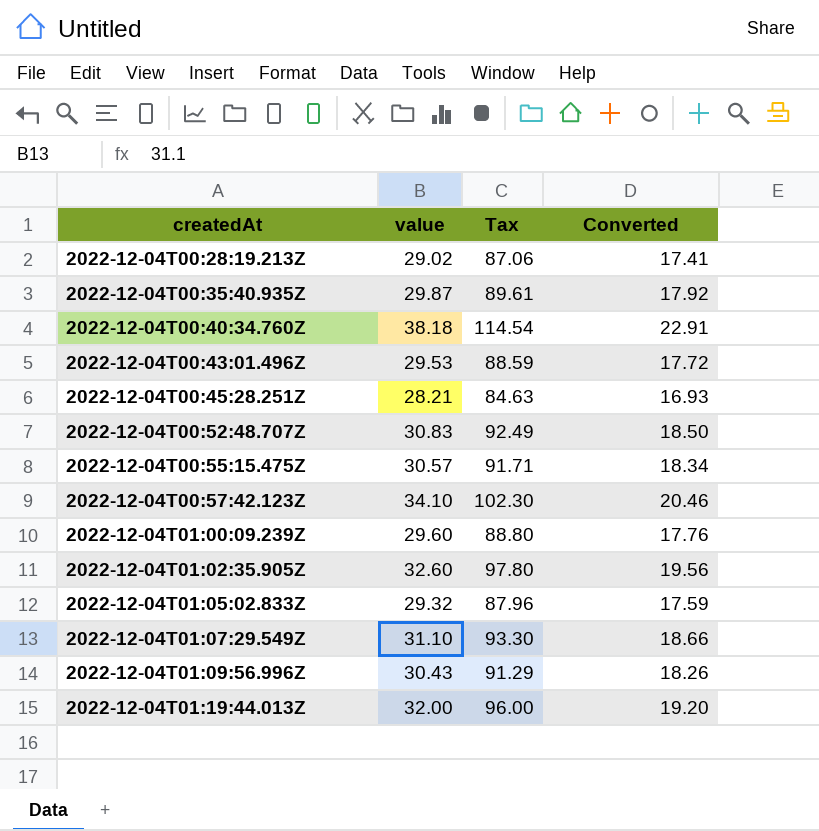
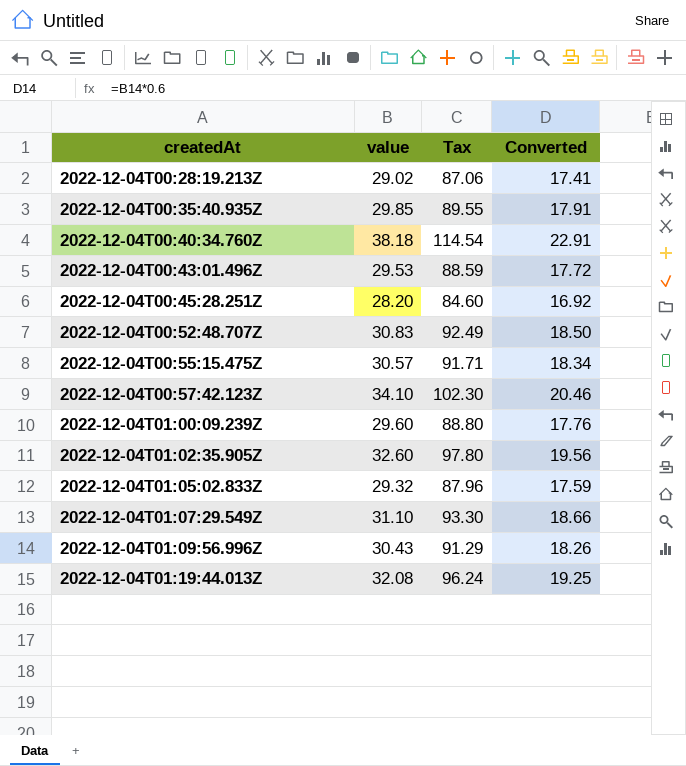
2022-12-04T00:35:40.935Z | value: 29.87 -> 29.85
2022-12-04T00:35:40.935Z | Tax: 89.61 -> 89.55
2022-12-04T00:35:40.935Z | Converted: 17.92 -> 17.91
2022-12-04T00:45:28.251Z | value: 28.21 -> 28.20
2022-12-04T00:45:28.251Z | Tax: 84.63 -> 84.60
2022-12-04T00:45:28.251Z | Converted: 16.93 -> 16.92
2022-12-04T01:19:44.013Z | value: 32.00 -> 32.08
2022-12-04T01:19:44.013Z | Tax: 96.00 -> 96.24
2022-12-04T01:19:44.013Z | Converted: 19.20 -> 19.25

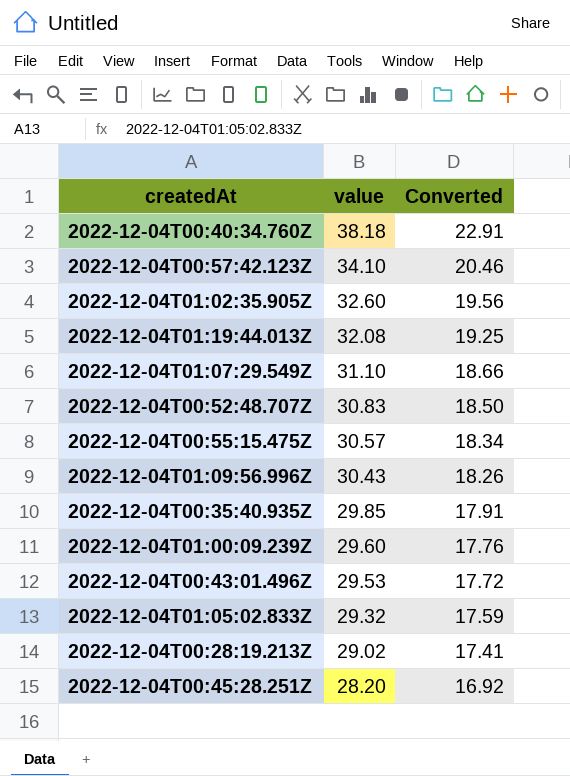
row order: createdAt ascending -> value descending
column Tax | formula: [value] * 3 -> none

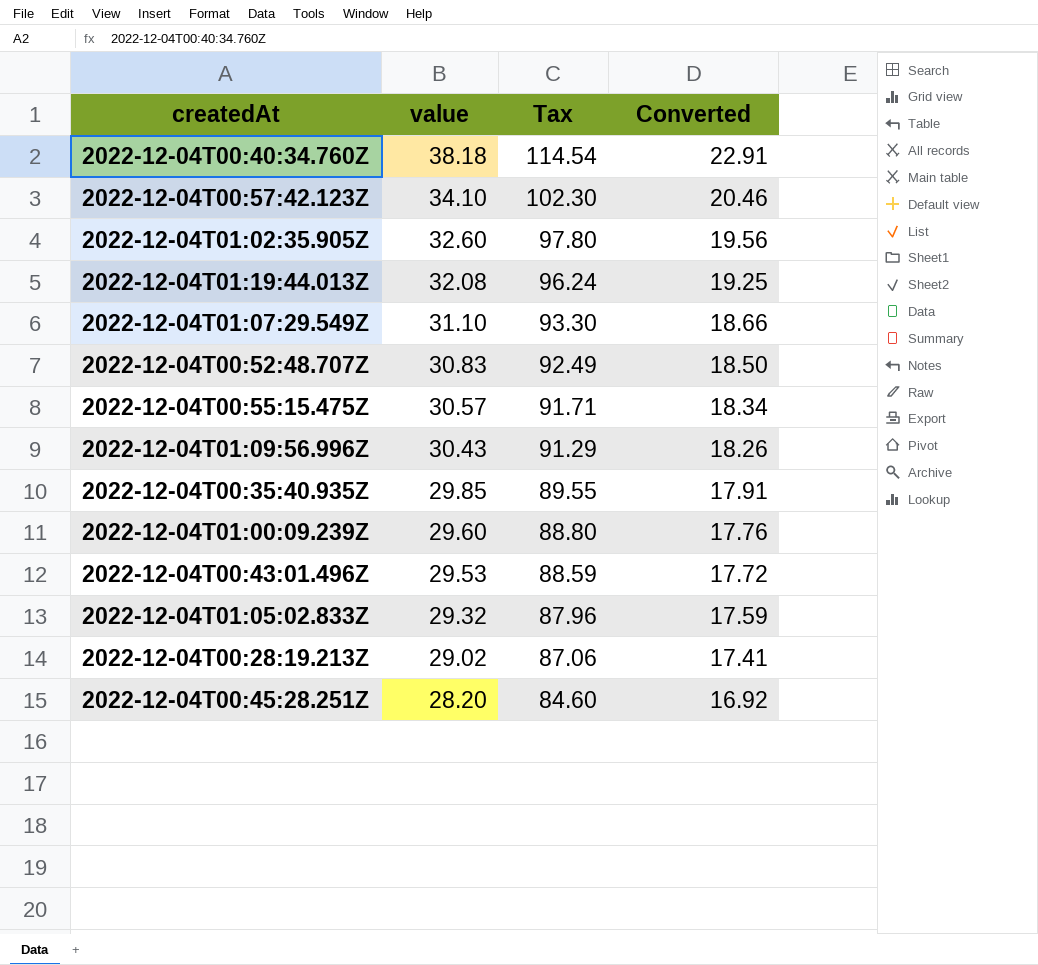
column Tax | formula: none -> [value] * 3

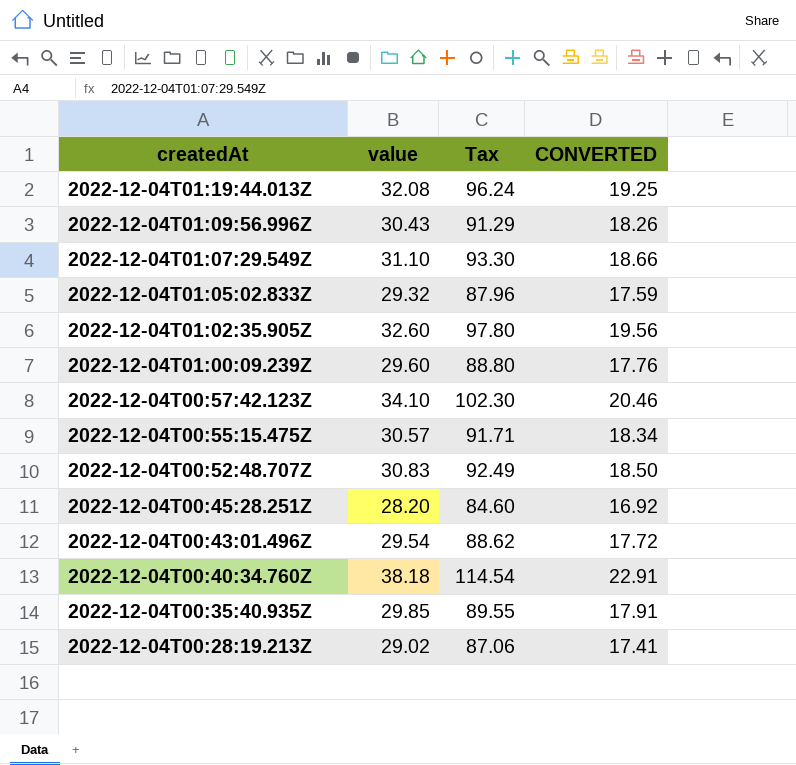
row order: value descending -> createdAt descending
column name: Converted -> CONVERTED
2022-12-04T00:43:01.496Z | value: 29.53 -> 29.54
2022-12-04T00:43:01.496Z | Tax: 88.59 -> 88.62

